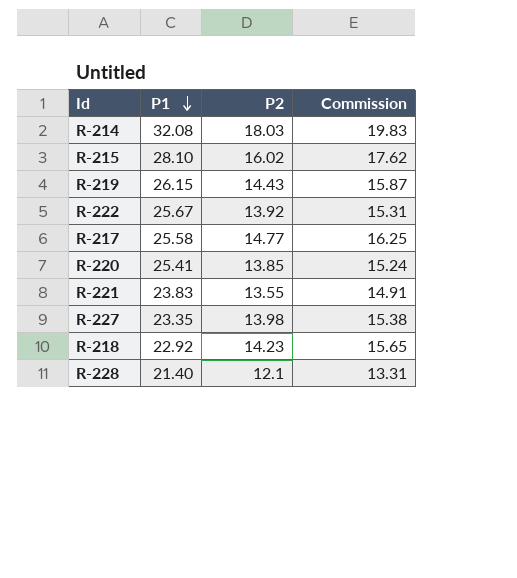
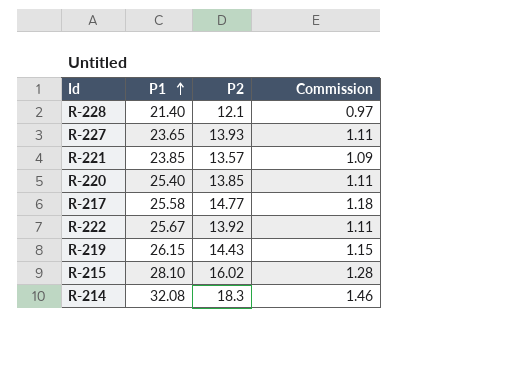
row order: P1 descending -> P1 ascending
column Commission | formula: [P2] * 1.1 -> [P2] * 0.08
row R-218: 22.92 | 14.23 | 15.65 -> none
R-227 | P1: 23.35 -> 23.65
R-227 | P2: 13.98 -> 13.93
R-221 | P1: 23.83 -> 23.85
R-221 | P2: 13.55 -> 13.57
R-220 | P1: 25.41 -> 25.40
R-214 | P2: 18.03 -> 18.3

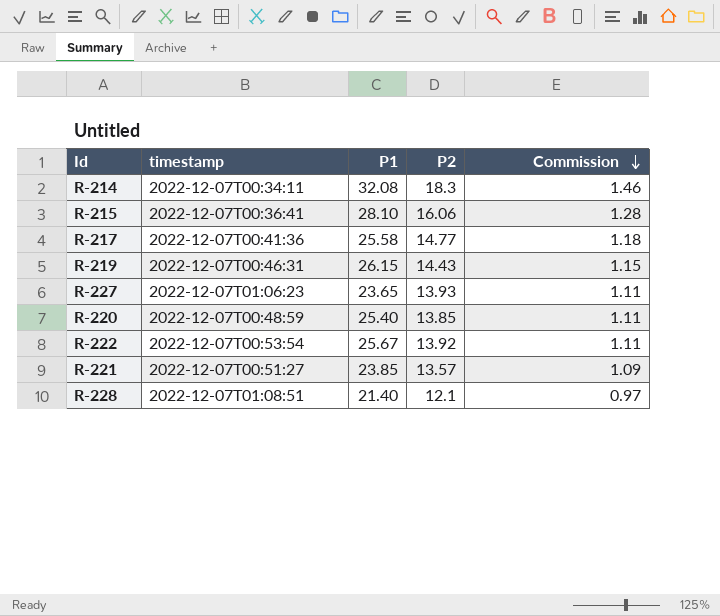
row order: P1 ascending -> Commission descending
column timestamp | position: none -> 2
R-215 | P2: 16.02 -> 16.06

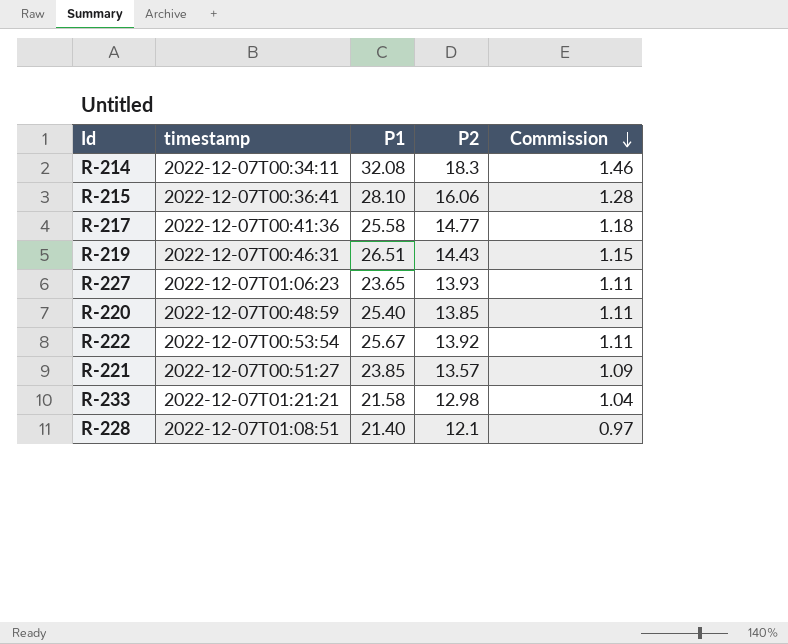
R-219 | P1: 26.15 -> 26.51
row R-233: none -> 2022-12-07T01:21:21 | 21.58 | 12.98 | 1.04

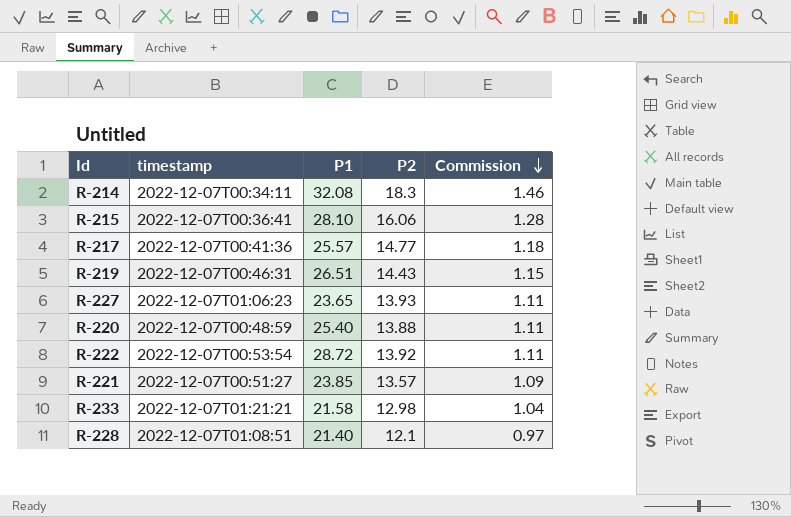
R-217 | P1: 25.58 -> 25.57
R-220 | P2: 13.85 -> 13.88
R-222 | P1: 25.67 -> 28.72

